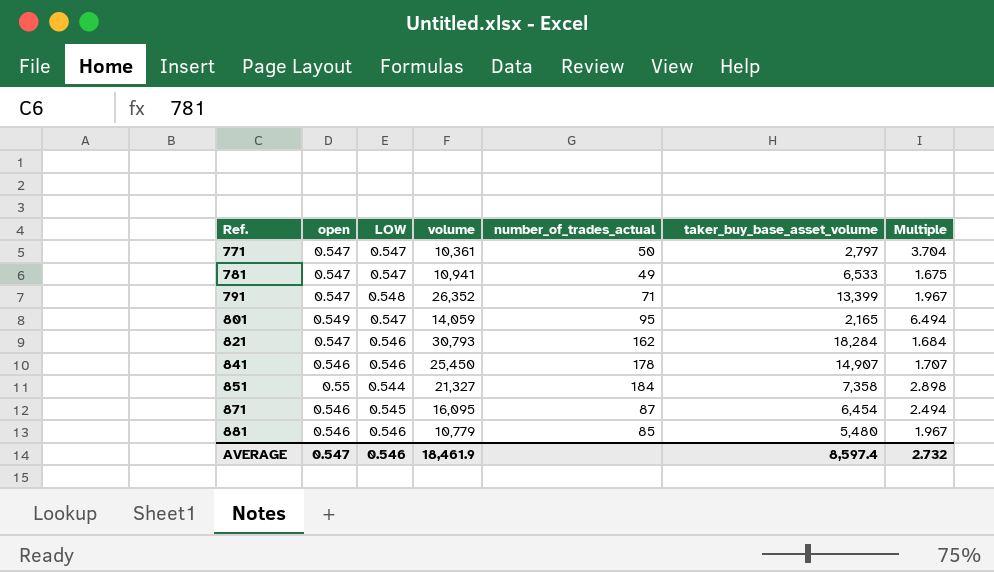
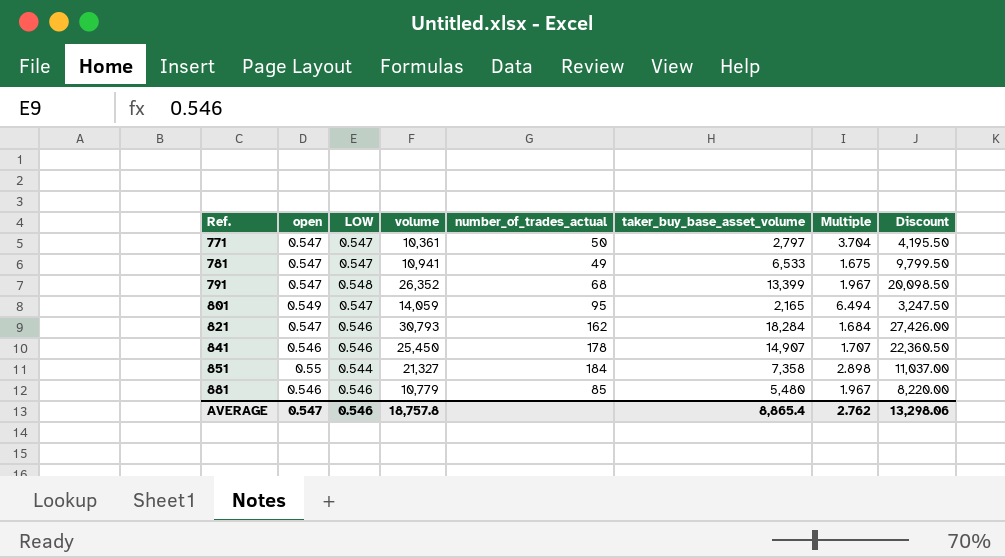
column Discount | formula: none -> [taker_buy_base_asset_volume] * 1.5
row 871: 0.546 | 0.545 | 16,095 | 87 | 6,454 | 2.494 -> none
791 | number_of_trades_actual: 71 -> 68
AVERAGE | volume: 18,461.9 -> 18,757.8
AVERAGE | taker_buy_base_asset_volume: 8,597.4 -> 8,865.4
AVERAGE | Multiple: 2.732 -> 2.762

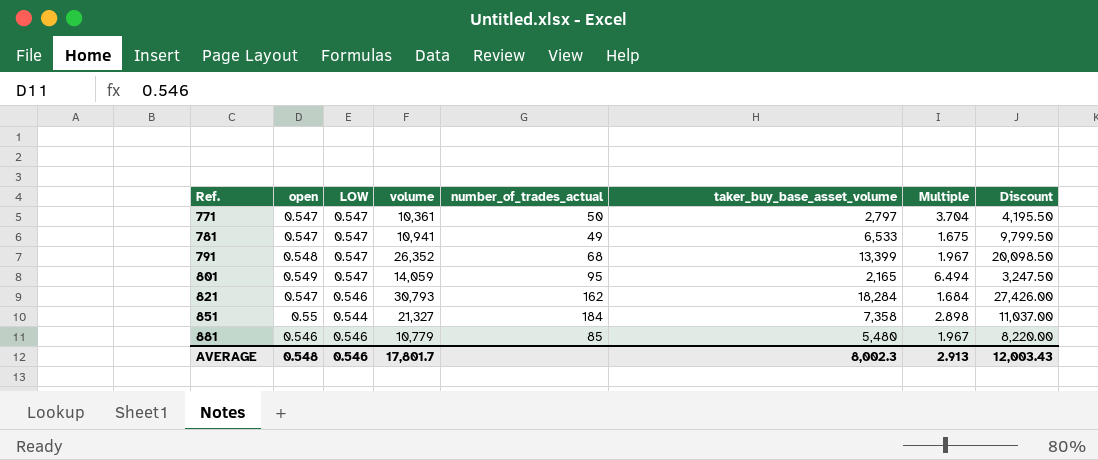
row 841: 0.546 | 0.546 | 25,450 | 178 | 14,907 | 1.707 | 22,360.50 -> none
791 | open: 0.547 -> 0.548
791 | LOW: 0.548 -> 0.547
AVERAGE | open: 0.547 -> 0.548
AVERAGE | volume: 18,757.8 -> 17,801.7
AVERAGE | taker_buy_base_asset_volume: 8,865.4 -> 8,002.3
AVERAGE | Multiple: 2.762 -> 2.913
AVERAGE | Discount: 13,298.06 -> 12,003.43

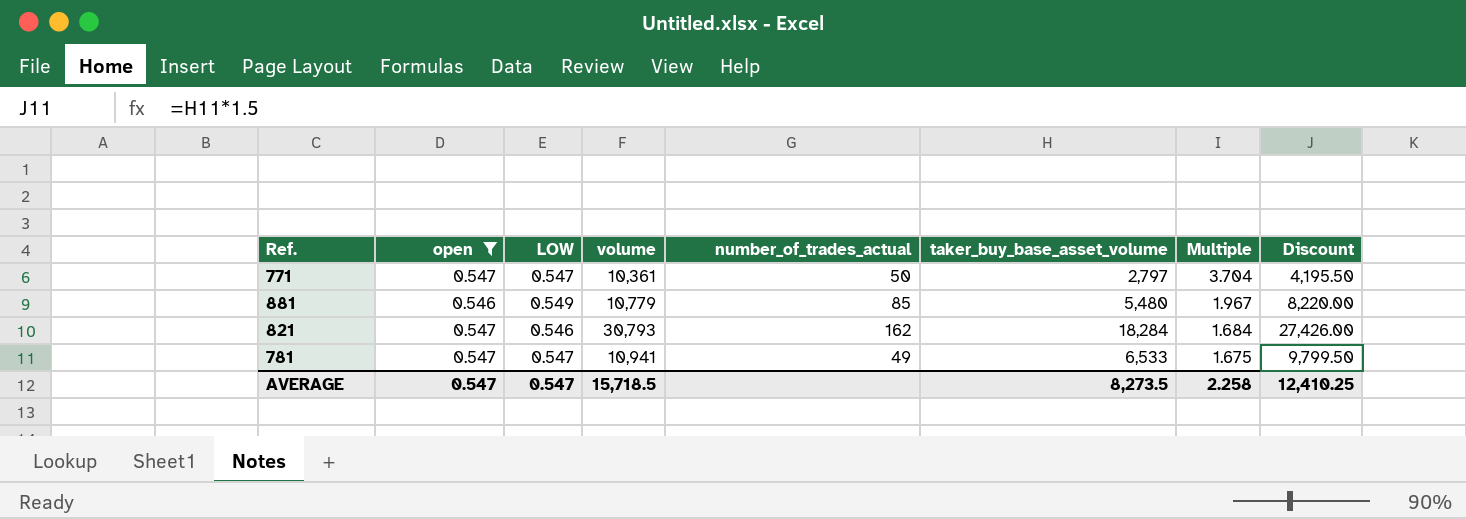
filter: none -> open <= 0.547
row order: Ref. ascending -> Multiple descending
881 | LOW: 0.546 -> 0.549
AVERAGE | open: 0.548 -> 0.547
AVERAGE | LOW: 0.546 -> 0.547
AVERAGE | volume: 17,801.7 -> 15,718.5
AVERAGE | taker_buy_base_asset_volume: 8,002.3 -> 8,273.5
AVERAGE | Multiple: 2.913 -> 2.258
AVERAGE | Discount: 12,003.43 -> 12,410.25

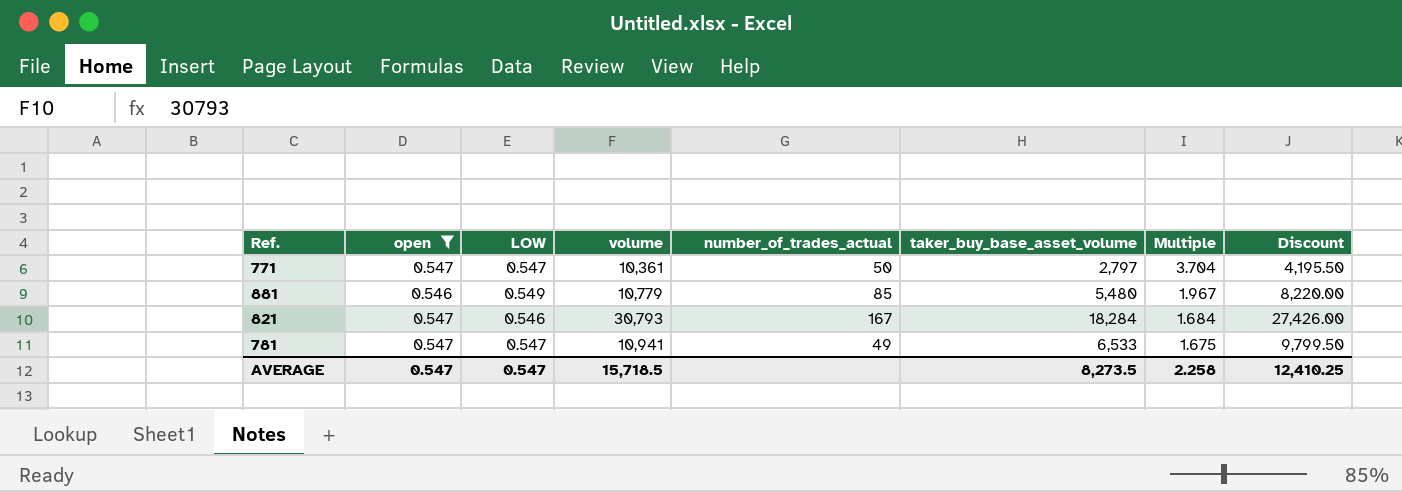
821 | number_of_trades_actual: 162 -> 167

